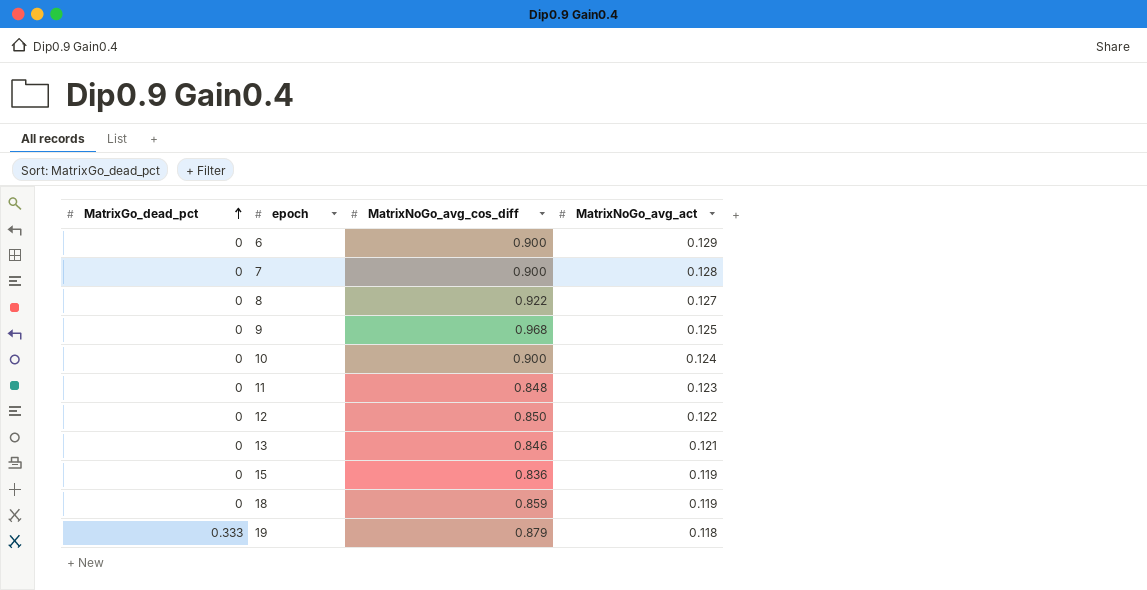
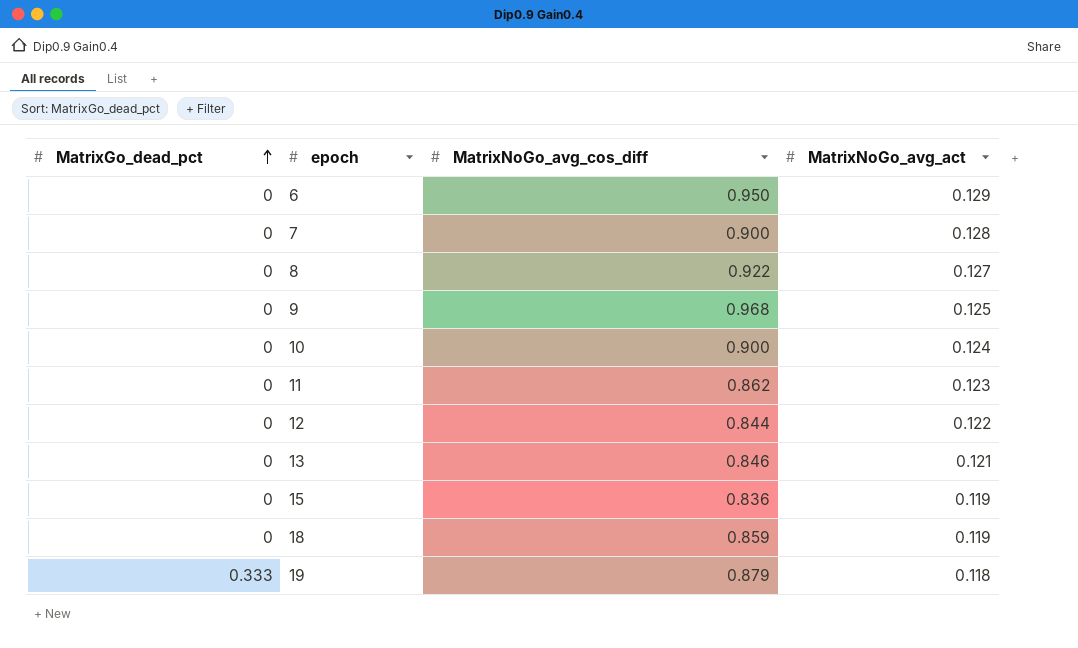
6 | MatrixNoGo_avg_cos_diff: 0.900 -> 0.950
11 | MatrixNoGo_avg_cos_diff: 0.848 -> 0.862
12 | MatrixNoGo_avg_cos_diff: 0.850 -> 0.844

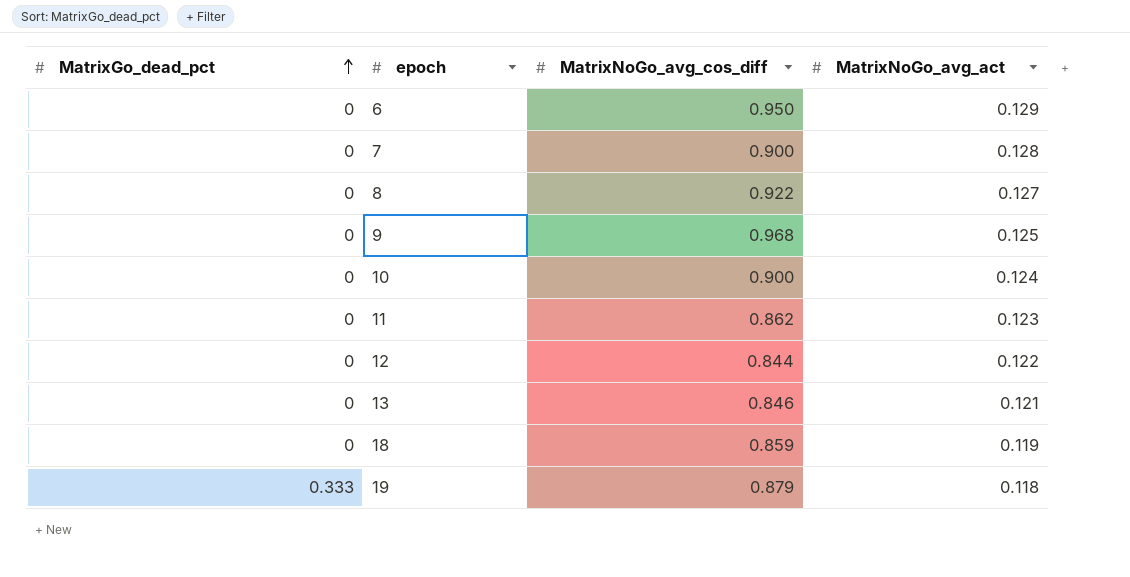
row 15: 0 | 0.836 | 0.119 -> none

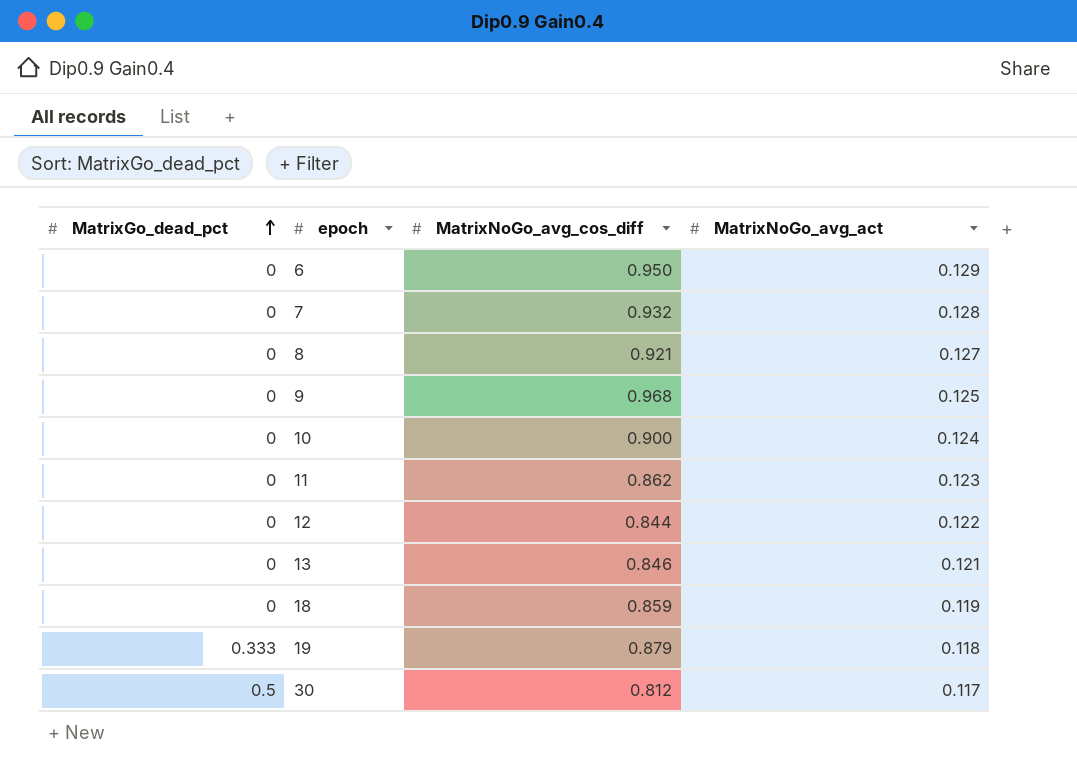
7 | MatrixNoGo_avg_cos_diff: 0.900 -> 0.932
8 | MatrixNoGo_avg_cos_diff: 0.922 -> 0.921
row 30: none -> 0.5 | 0.812 | 0.117

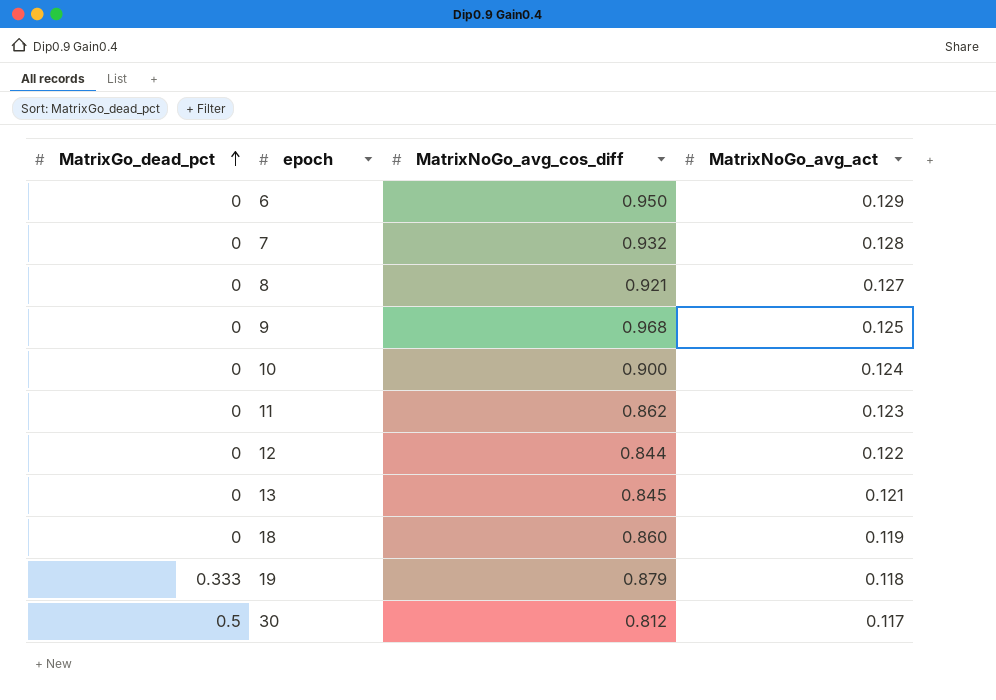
13 | MatrixNoGo_avg_cos_diff: 0.846 -> 0.845
18 | MatrixNoGo_avg_cos_diff: 0.859 -> 0.860

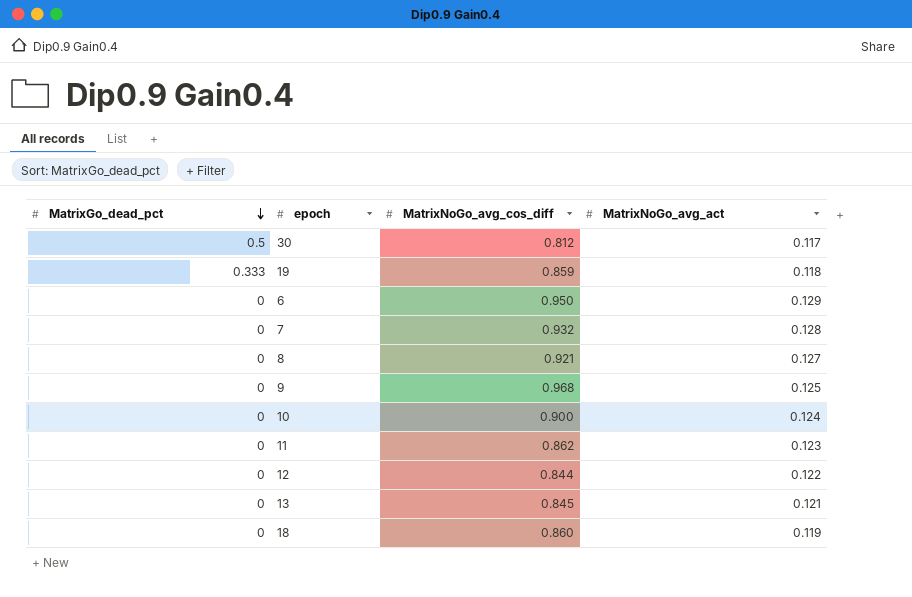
row order: MatrixGo_dead_pct ascending -> MatrixGo_dead_pct descending
19 | MatrixNoGo_avg_cos_diff: 0.879 -> 0.859

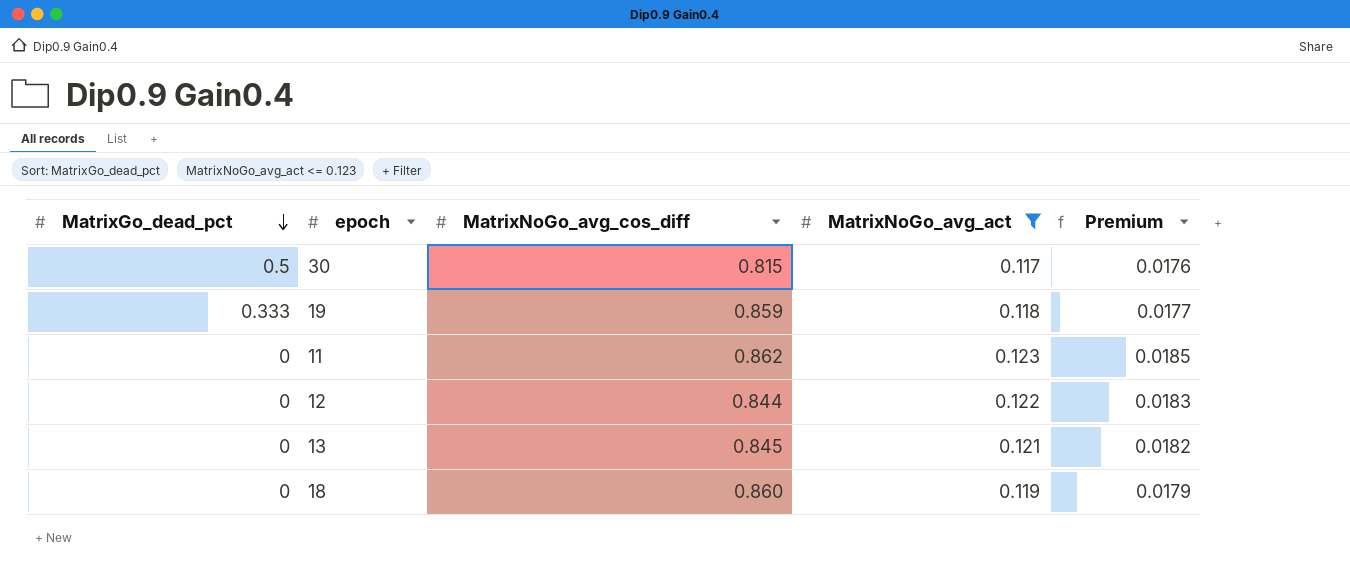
filter: none -> MatrixNoGo_avg_act <= 0.123
column Premium | formula: none -> [MatrixNoGo_avg_act] * 0.15
30 | MatrixNoGo_avg_cos_diff: 0.812 -> 0.815

